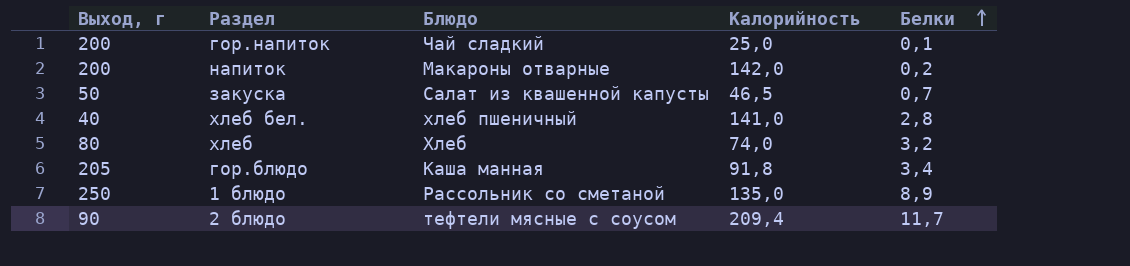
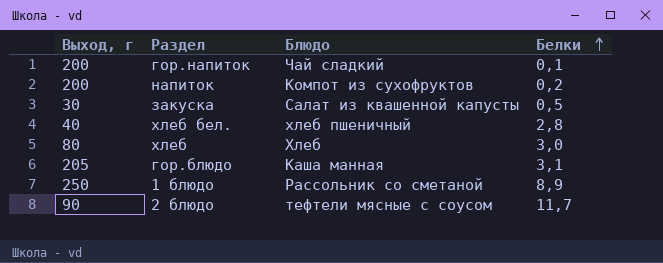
column Калорийность | position: 4 -> none
напиток | Блюдо: Макароны отварные -> Компот из сухофруктов
закуска | Выход, г: 50 -> 30
закуска | Белки: 0,7 -> 0,5
хлеб | Белки: 3,2 -> 3,0
гор.блюдо | Белки: 3,4 -> 3,1

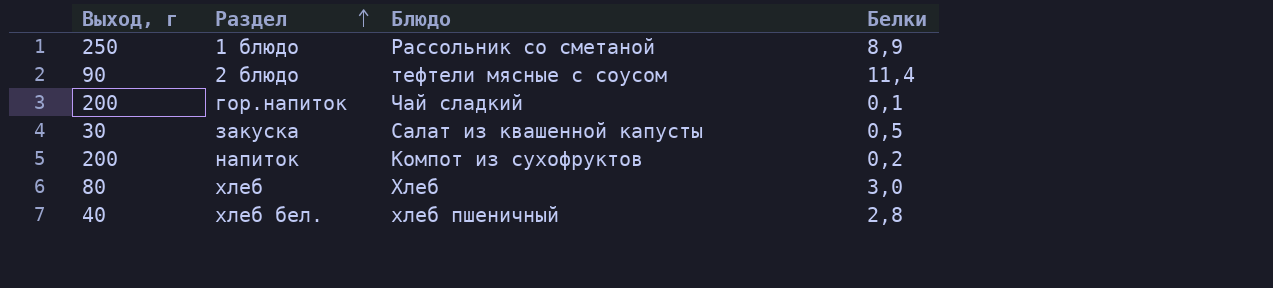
row order: Белки ascending -> Раздел ascending
row гор.блюдо: 205 | Каша манная | 3,1 -> none
2 блюдо | Белки: 11,7 -> 11,4

